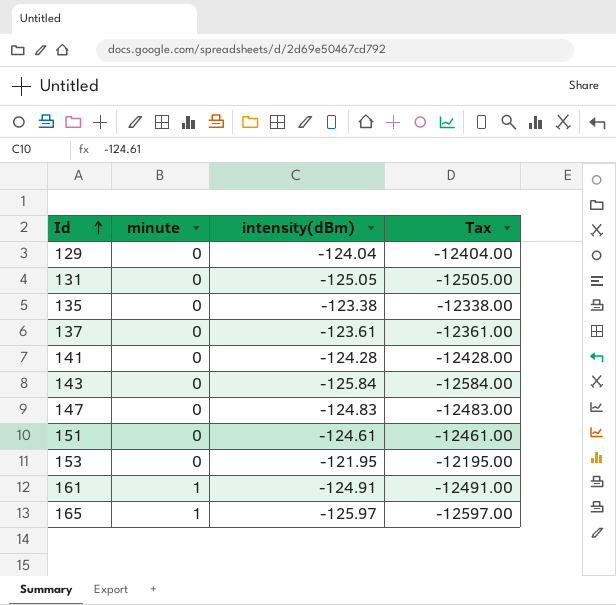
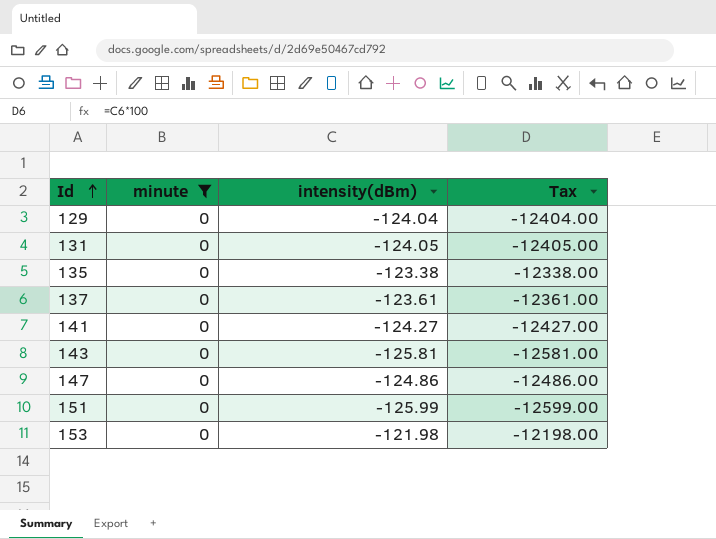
filter: none -> minute = 0
131 | intensity(dBm): -125.05 -> -124.05
131 | Tax: -12505.00 -> -12405.00
141 | intensity(dBm): -124.28 -> -124.27
141 | Tax: -12428.00 -> -12427.00
143 | intensity(dBm): -125.84 -> -125.81
143 | Tax: -12584.00 -> -12581.00
147 | intensity(dBm): -124.83 -> -124.86
147 | Tax: -12483.00 -> -12486.00
151 | intensity(dBm): -124.61 -> -125.99
151 | Tax: -12461.00 -> -12599.00
153 | intensity(dBm): -121.95 -> -121.98
153 | Tax: -12195.00 -> -12198.00

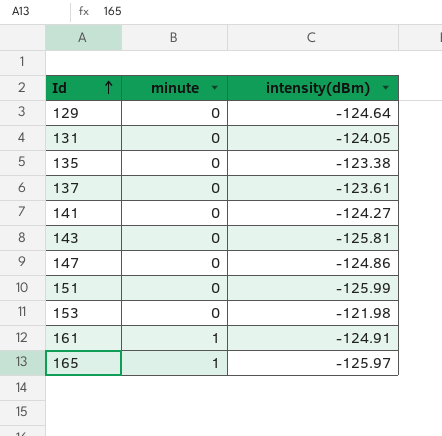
filter: minute = 0 -> none
column Tax | formula: [intensity(dBm)] * 100 -> none
129 | intensity(dBm): -124.04 -> -124.64

